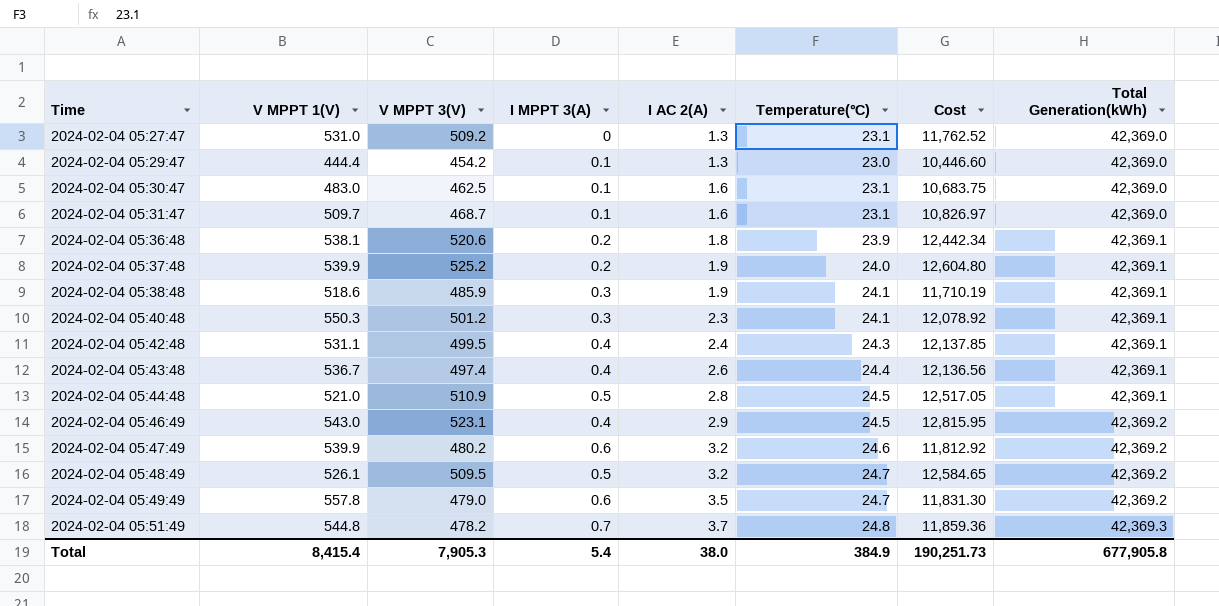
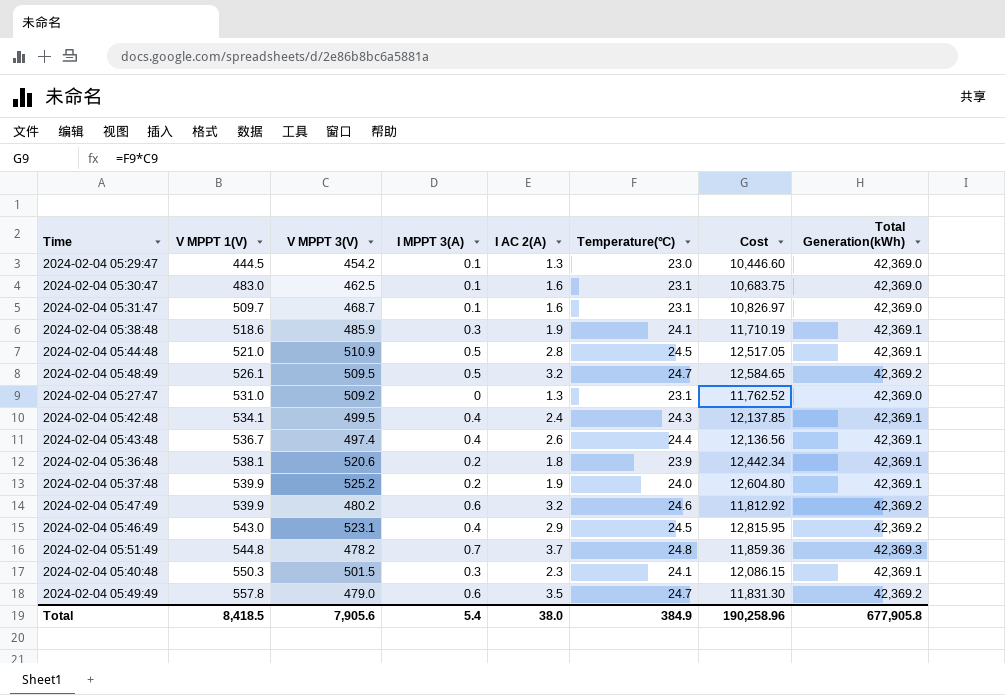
row order: Time ascending -> V MPPT 1(V) ascending
2024-02-04 05:29:47 | V MPPT 1(V): 444.4 -> 444.5
2024-02-04 05:42:48 | V MPPT 1(V): 531.1 -> 534.1
2024-02-04 05:40:48 | V MPPT 3(V): 501.2 -> 501.5
2024-02-04 05:40:48 | Cost: 12,078.92 -> 12,086.15
Total | V MPPT 1(V): 8,415.4 -> 8,418.5
Total | V MPPT 3(V): 7,905.3 -> 7,905.6
Total | Cost: 190,251.73 -> 190,258.96

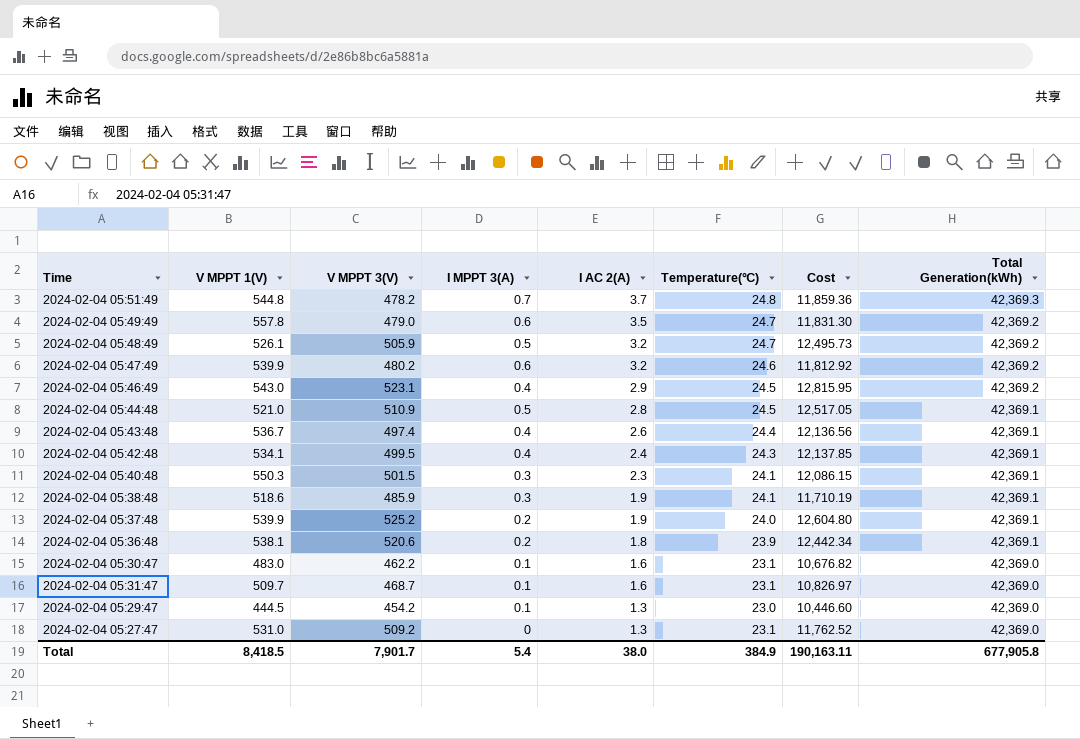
row order: V MPPT 1(V) ascending -> I AC 2(A) descending
2024-02-04 05:48:49 | V MPPT 3(V): 509.5 -> 505.9
2024-02-04 05:48:49 | Cost: 12,584.65 -> 12,495.73
2024-02-04 05:30:47 | V MPPT 3(V): 462.5 -> 462.2
2024-02-04 05:30:47 | Cost: 10,683.75 -> 10,676.82
Total | V MPPT 3(V): 7,905.6 -> 7,901.7
Total | Cost: 190,258.96 -> 190,163.11

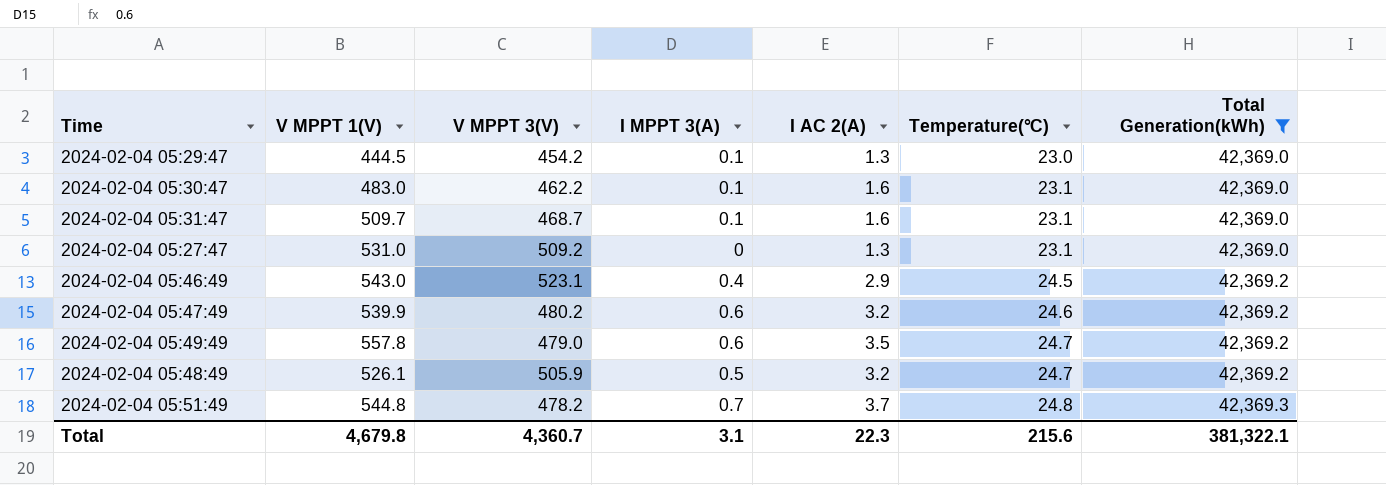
filter: none -> Total Generation(kWh) != 42,369.1
row order: I AC 2(A) descending -> Temperature(℃) ascending
column Cost | formula: [V MPPT 3(V)] * [Temperature(℃)] -> none
Total | V MPPT 1(V): 8,418.5 -> 4,679.8
Total | V MPPT 3(V): 7,901.7 -> 4,360.7
Total | I MPPT 3(A): 5.4 -> 3.1
Total | I AC 2(A): 38.0 -> 22.3
Total | Temperature(℃): 384.9 -> 215.6
Total | Total Generation(kWh): 677,905.8 -> 381,322.1

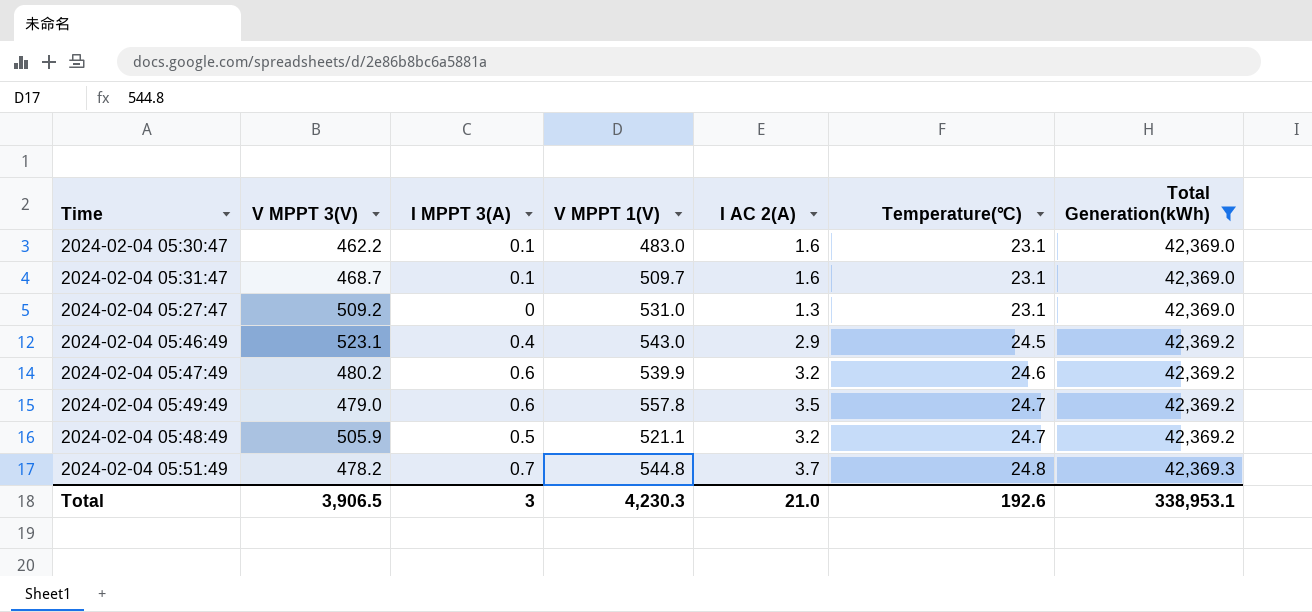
column V MPPT 1(V) | position: 2 -> 4
row 2024-02-04 05:29:47: 444.5 | 454.2 | 0.1 | 1.3 | 23.0 | 42,369.0 -> none
2024-02-04 05:48:49 | V MPPT 1(V): 526.1 -> 521.1
Total | V MPPT 3(V): 4,360.7 -> 3,906.5
Total | I MPPT 3(A): 3.1 -> 3
Total | V MPPT 1(V): 4,679.8 -> 4,230.3
Total | I AC 2(A): 22.3 -> 21.0
Total | Temperature(℃): 215.6 -> 192.6
Total | Total Generation(kWh): 381,322.1 -> 338,953.1

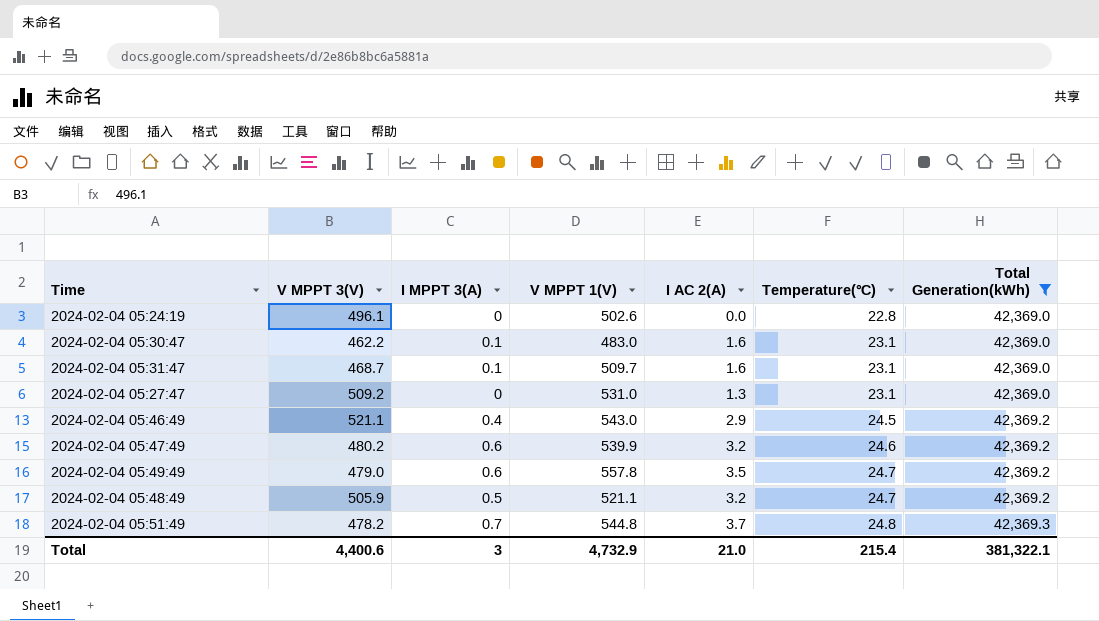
row 2024-02-04 05:24:19: none -> 496.1 | 0 | 502.6 | 0.0 | 22.8 | 42,369.0
2024-02-04 05:46:49 | V MPPT 3(V): 523.1 -> 521.1
Total | V MPPT 3(V): 3,906.5 -> 4,400.6
Total | V MPPT 1(V): 4,230.3 -> 4,732.9
Total | Temperature(℃): 192.6 -> 215.4
Total | Total Generation(kWh): 338,953.1 -> 381,322.1

